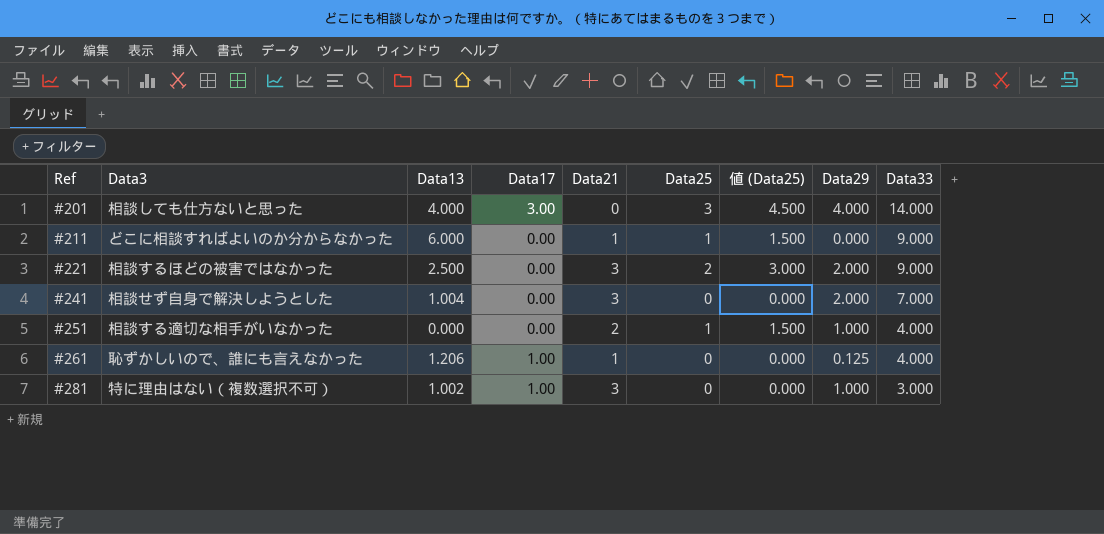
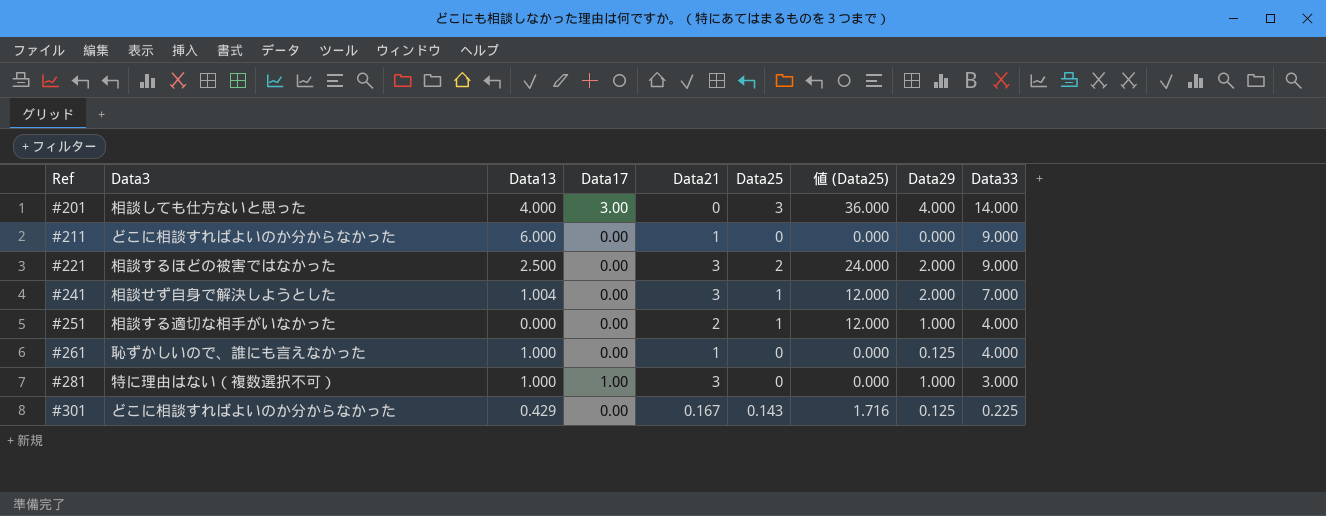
column 値 (Data25) | formula: [Data25] * 1.5 -> [Data25] * 12
#211 | Data25: 1 -> 0
#241 | Data25: 0 -> 1
#261 | Data13: 1.206 -> 1.000
#261 | Data17: 1.00 -> 0.00
#281 | Data13: 1.002 -> 1.000
row #301: none -> どこに相談すればよいのか分からなかった | 0.429 | 0.00 | 0.167 | 0.143 | 1.716 | 0.125 | 0.225

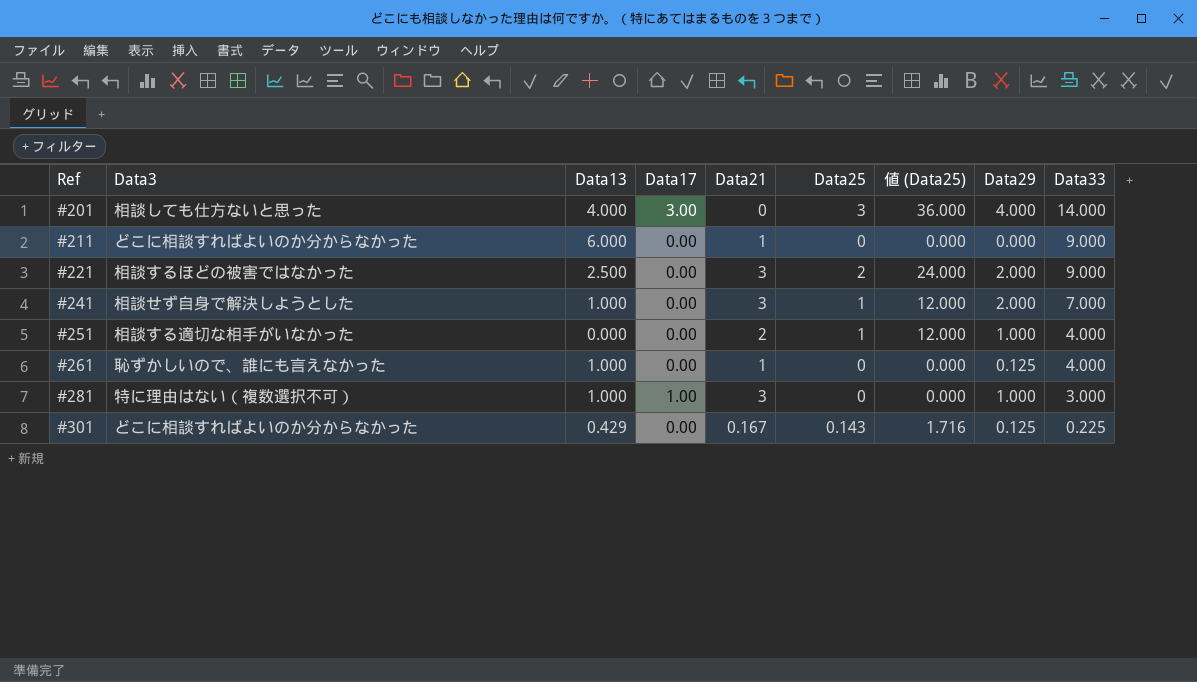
#241 | Data13: 1.004 -> 1.000

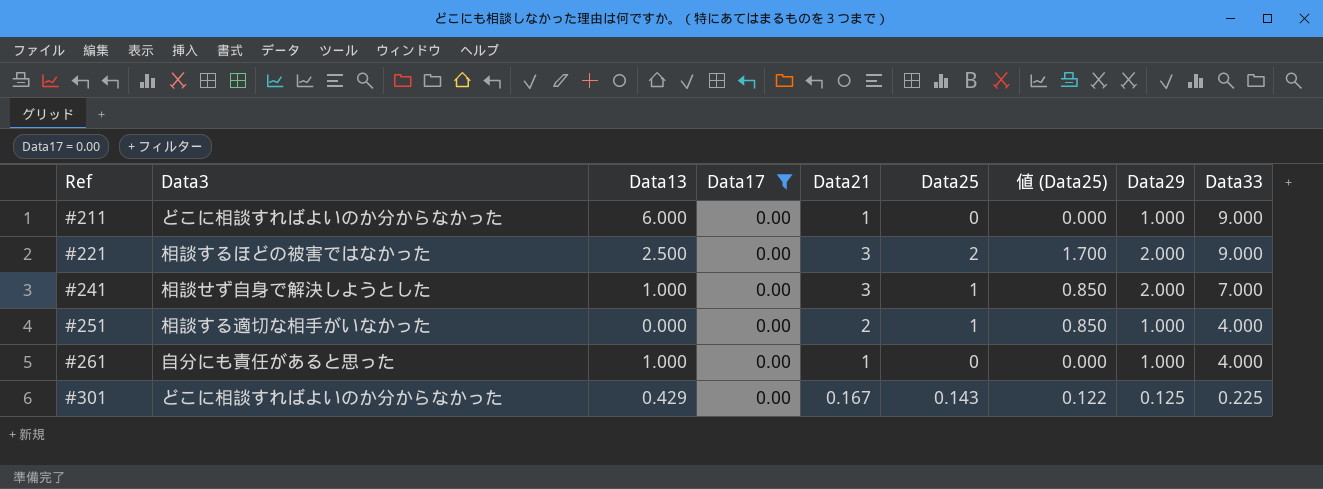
filter: none -> Data17 = 0.00
column 値 (Data25) | formula: [Data25] * 12 -> [Data25] * 0.85
#211 | Data29: 0.000 -> 1.000
#261 | Data3: 恥ずかしいので、誰にも言えなかった -> 自分にも責任があると思った
#261 | Data29: 0.125 -> 1.000

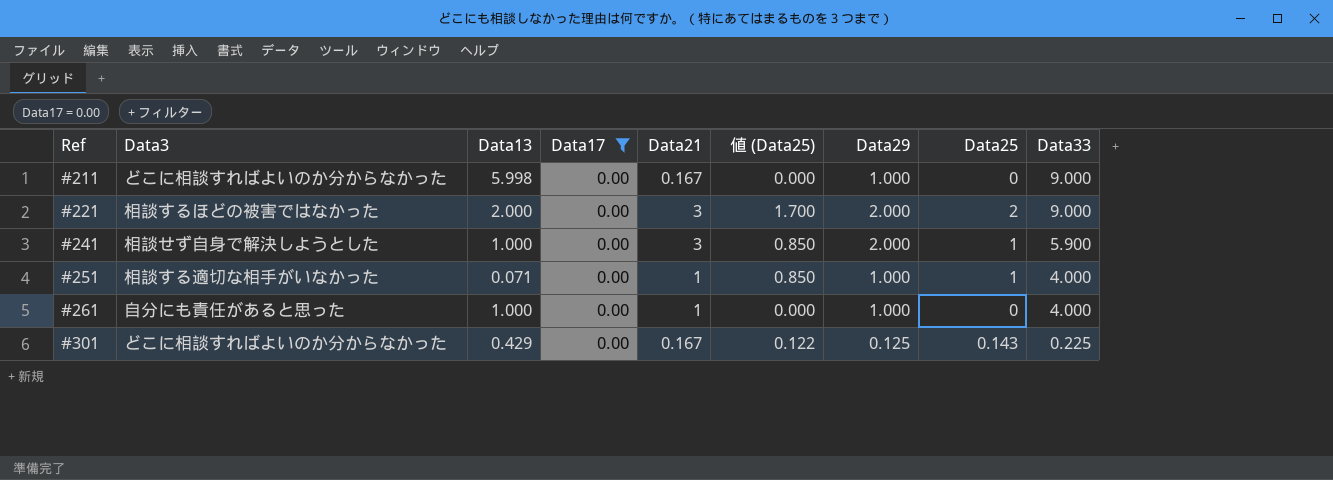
column Data25 | position: 6 -> 8
#211 | Data13: 6.000 -> 5.998
#211 | Data21: 1 -> 0.167
#221 | Data13: 2.500 -> 2.000
#241 | Data33: 7.000 -> 5.900
#251 | Data13: 0.000 -> 0.071
#251 | Data21: 2 -> 1

